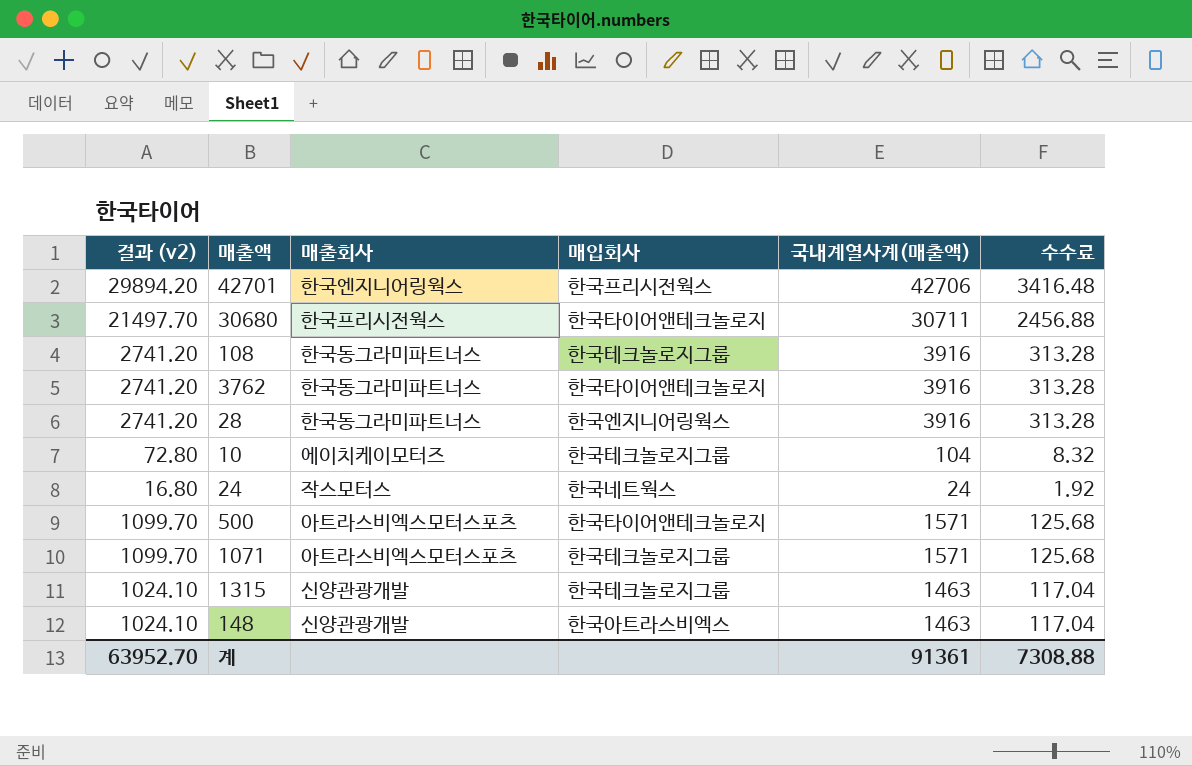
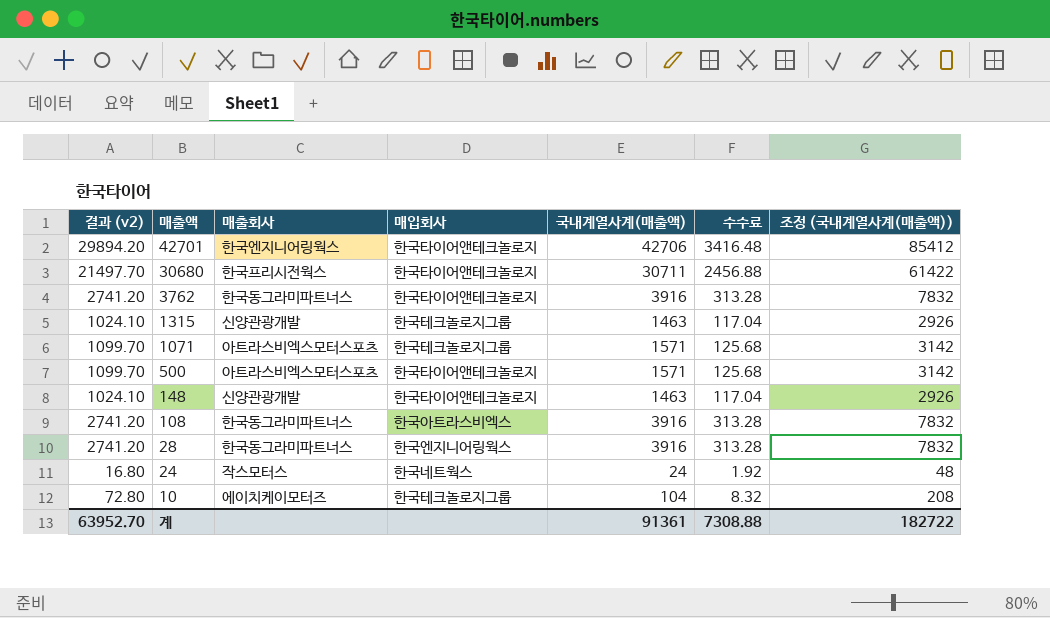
row order: none -> 매출액 descending
column 조정 (국내계열사계(매출액)) | formula: none -> [국내계열사계(매출액)] * 2
42701 | 매입회사: 한국프리시전웍스 -> 한국타이어앤테크놀로지
148 | 매입회사: 한국아트라스비엑스 -> 한국타이어앤테크놀로지
108 | 매입회사: 한국테크놀로지그룹 -> 한국아트라스비엑스

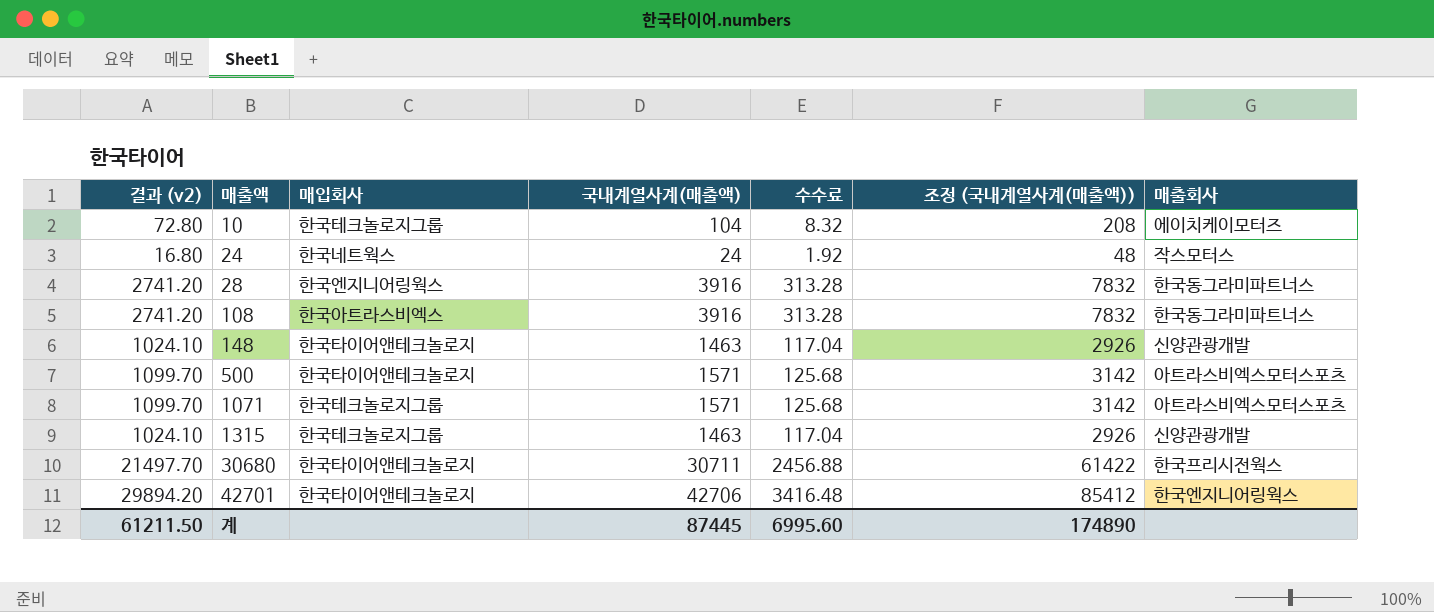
row order: 매출액 descending -> 매출액 ascending
column 매출회사 | position: 3 -> 7
row 3762: 2741.20 | 한국동그라미파트너스 | 한국타이어앤테크놀로지 | 3916 | 313.28 | 7832 -> none
계 | 결과 (v2): 63952.70 -> 61211.50
계 | 국내계열사계(매출액): 91361 -> 87445
계 | 수수료: 7308.88 -> 6995.60
계 | 조정 (국내계열사계(매출액)): 182722 -> 174890

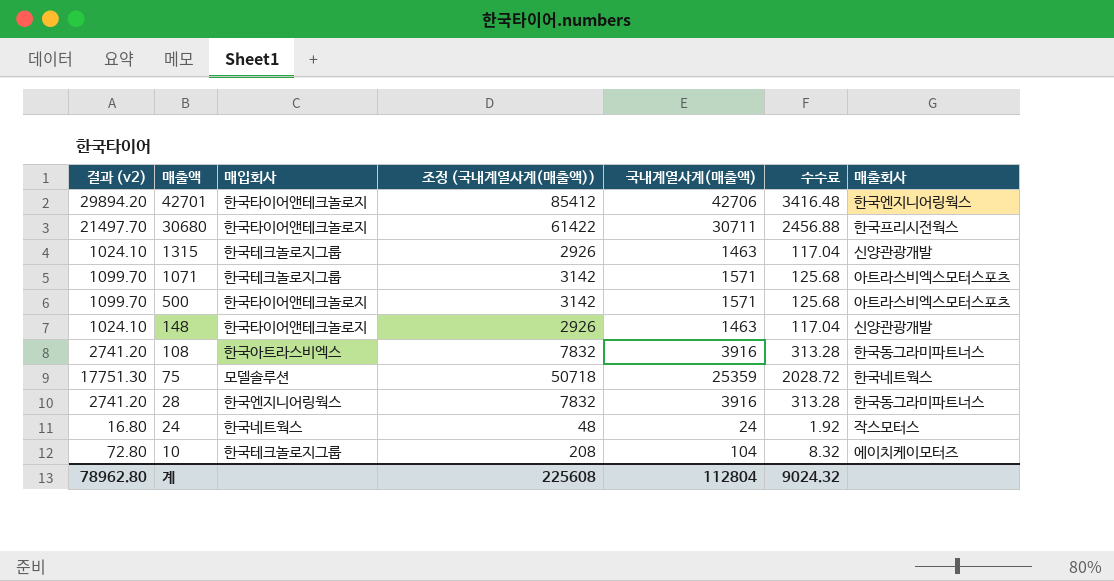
row order: 매출액 ascending -> 매출액 descending
column 조정 (국내계열사계(매출액)) | position: 6 -> 4
row 75: none -> 17751.30 | 모델솔루션 | 50718 | 25359 | 2028.72 | 한국네트웍스
계 | 결과 (v2): 61211.50 -> 78962.80
계 | 조정 (국내계열사계(매출액)): 174890 -> 225608
계 | 국내계열사계(매출액): 87445 -> 112804
계 | 수수료: 6995.60 -> 9024.32

